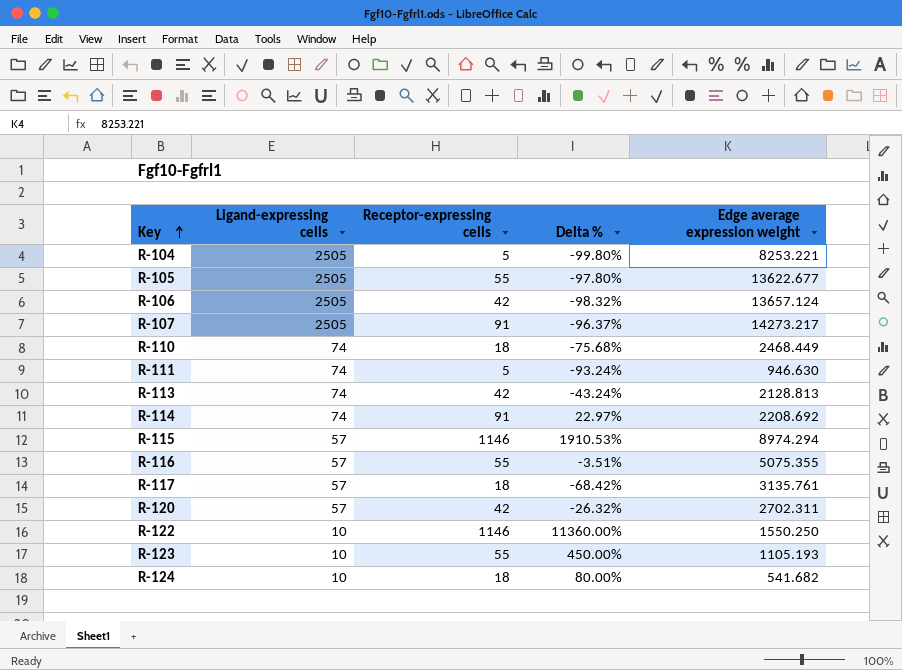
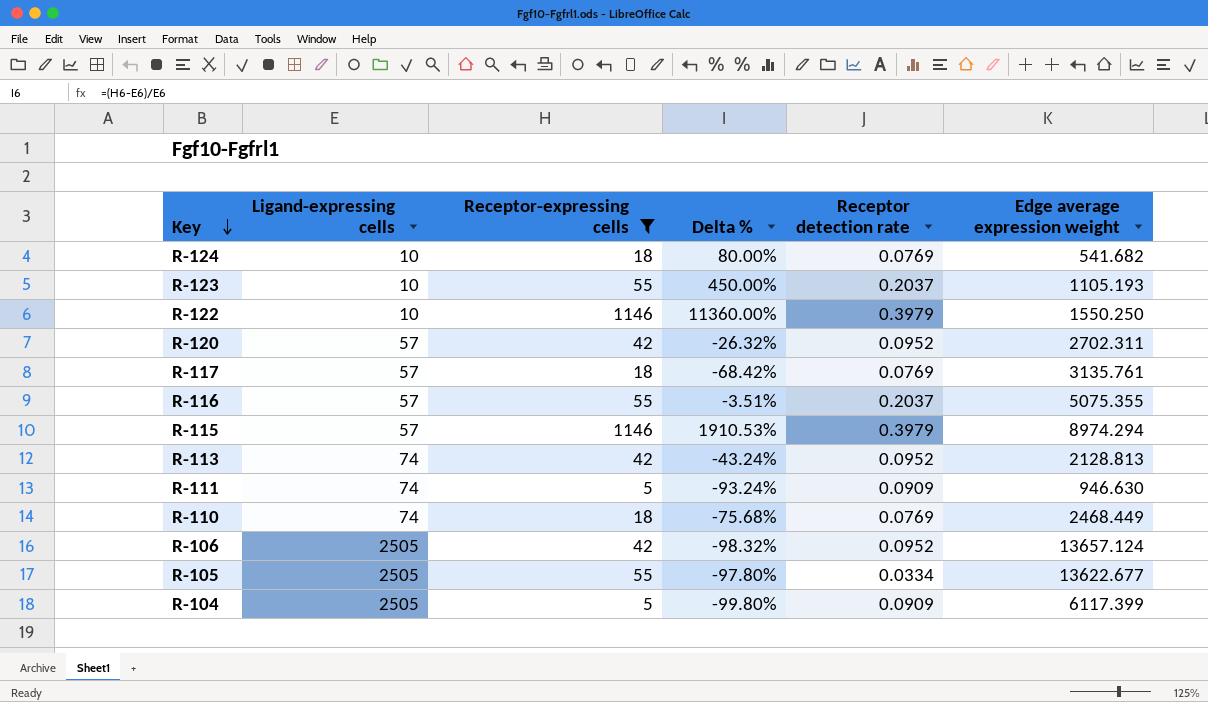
filter: none -> Receptor-expressing cells != 91
row order: Key ascending -> Key descending
column Receptor detection rate | position: none -> 5
R-104 | Edge average expression weight: 8253.221 -> 6117.399

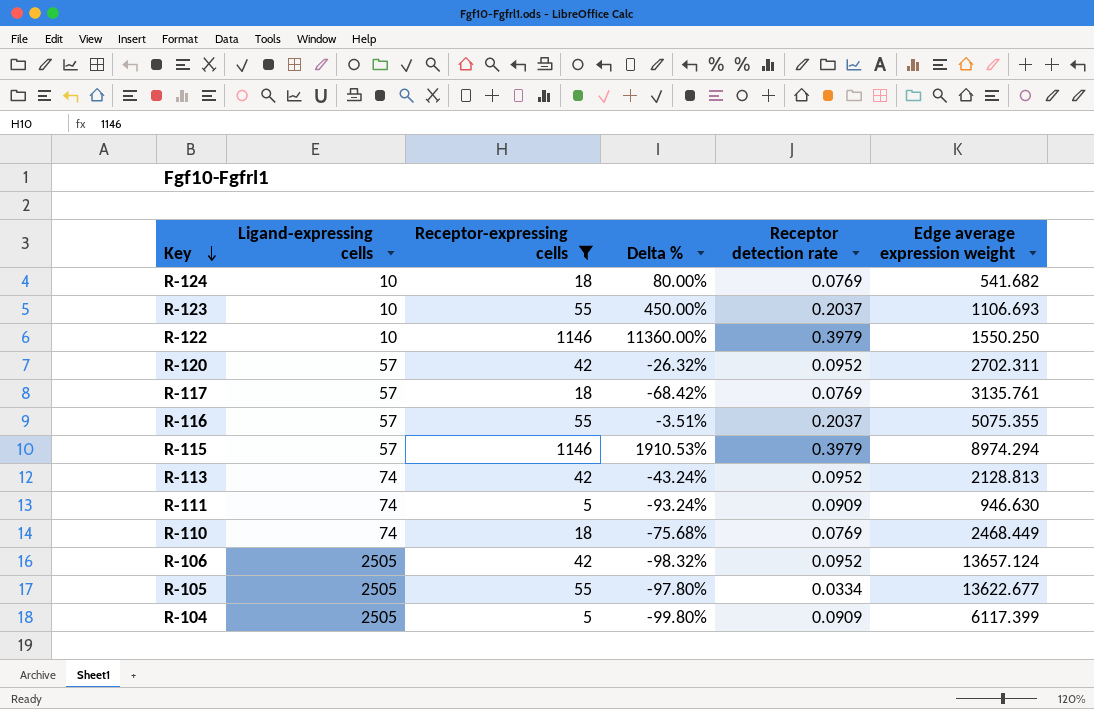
R-123 | Edge average expression weight: 1105.193 -> 1106.693

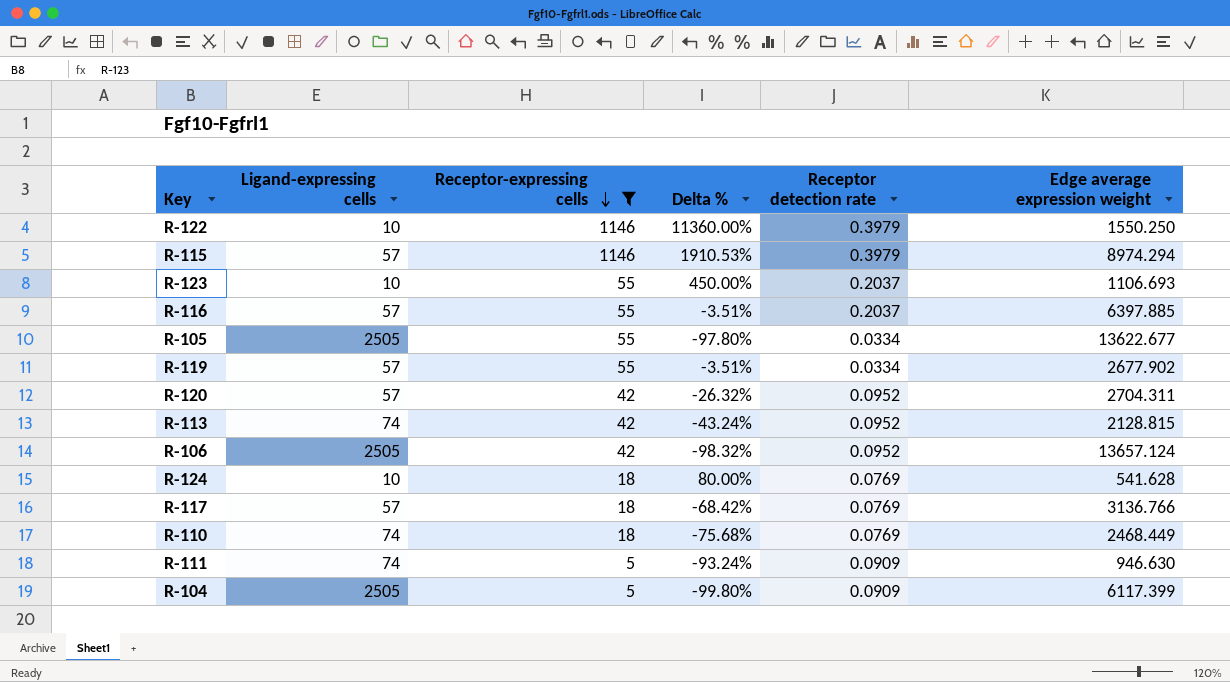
row order: Key descending -> Receptor-expressing cells descending
R-116 | Edge average expression weight: 5075.355 -> 6397.885
row R-119: none -> 57 | 55 | -3.51% | 0.0334 | 2677.902
R-120 | Edge average expression weight: 2702.311 -> 2704.311
R-113 | Edge average expression weight: 2128.813 -> 2128.815
R-124 | Edge average expression weight: 541.682 -> 541.628
R-117 | Edge average expression weight: 3135.761 -> 3136.766

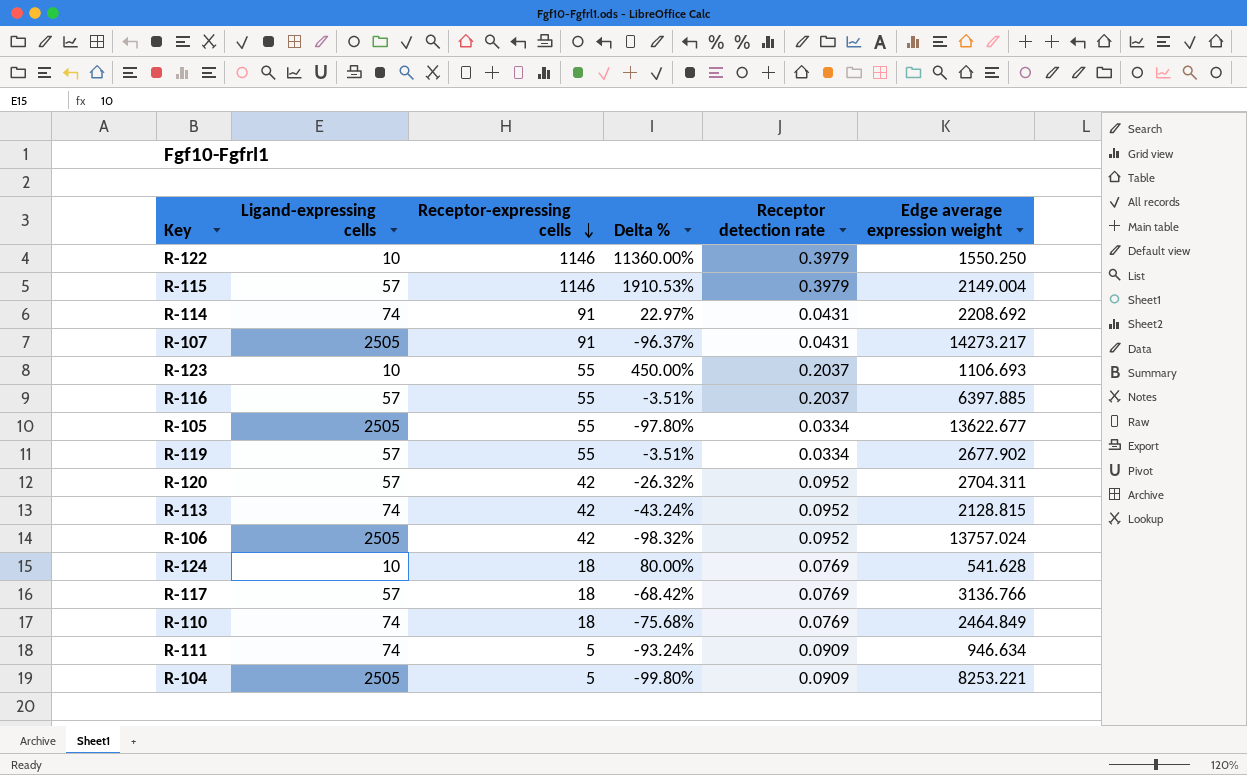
filter: Receptor-expressing cells != 91 -> none
R-115 | Edge average expression weight: 8974.294 -> 2149.004
R-106 | Edge average expression weight: 13657.124 -> 13757.024
R-110 | Edge average expression weight: 2468.449 -> 2464.849
R-111 | Edge average expression weight: 946.630 -> 946.634
R-104 | Edge average expression weight: 6117.399 -> 8253.221

